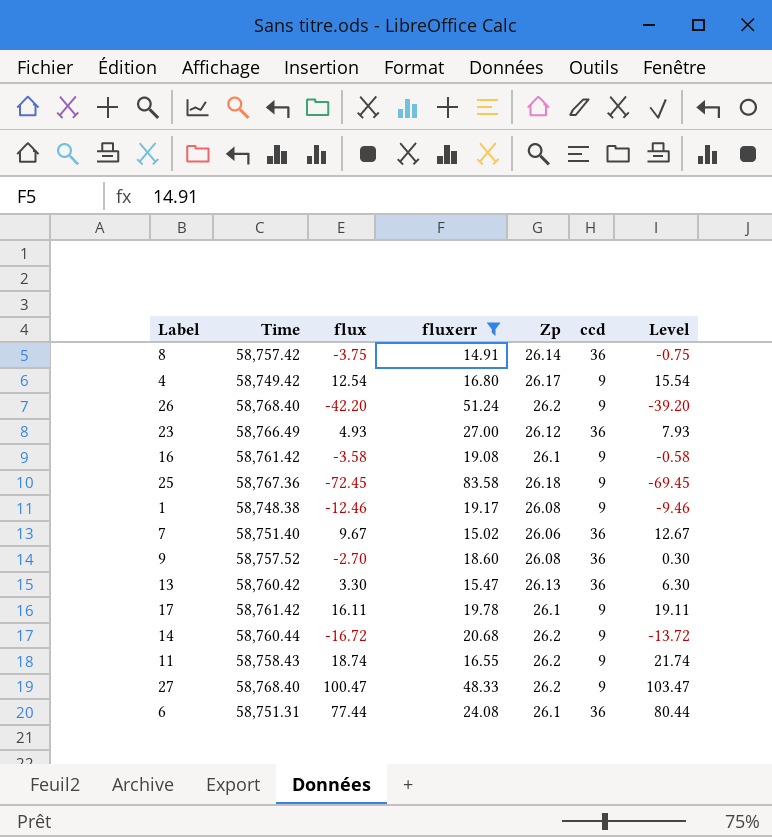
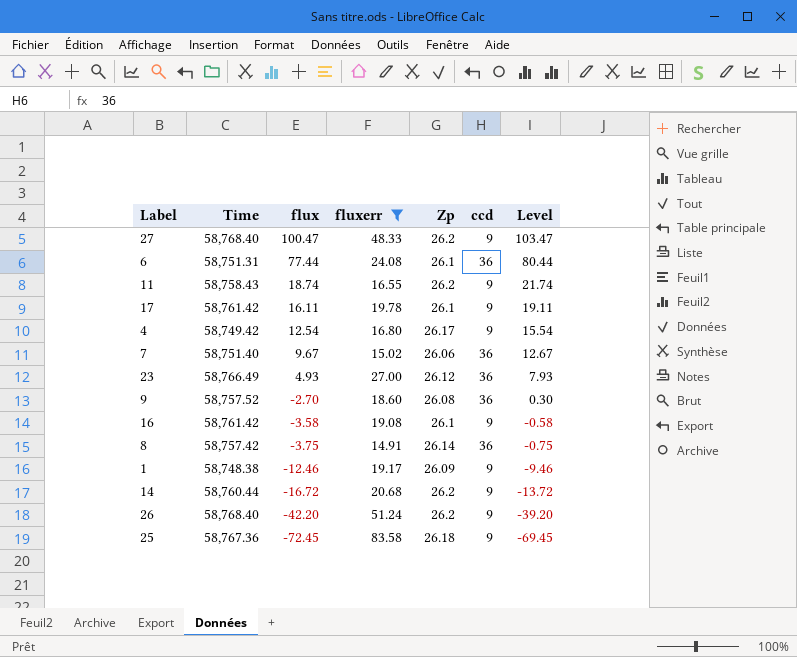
row order: none -> flux descending
row 13: 58,760.42 | 3.30 | 15.47 | 26.13 | 36 | 6.30 -> none
1 | Zp: 26.08 -> 26.09

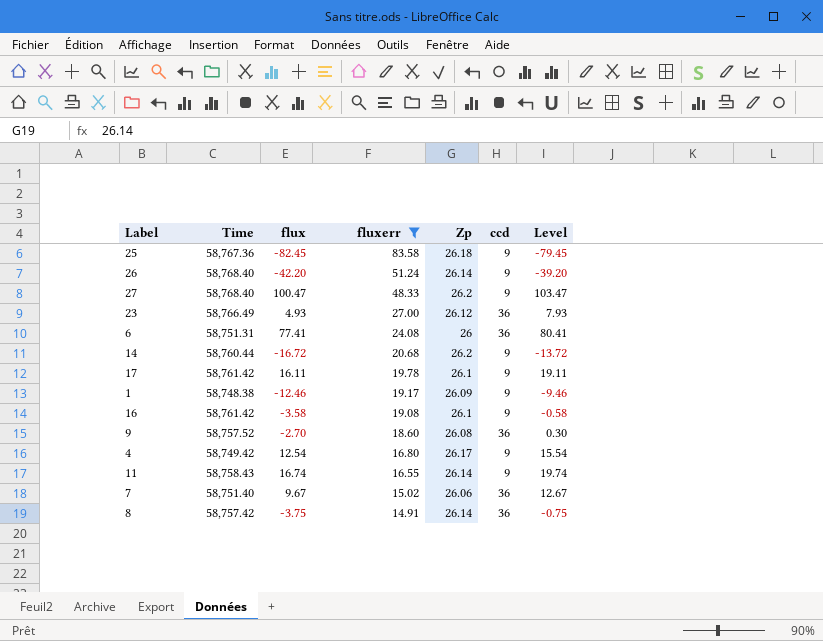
row order: flux descending -> fluxerr descending
25 | flux: -72.45 -> -82.45
25 | Level: -69.45 -> -79.45
26 | Zp: 26.2 -> 26.14
6 | flux: 77.44 -> 77.41
6 | Zp: 26.1 -> 26
6 | Level: 80.44 -> 80.41
11 | flux: 18.74 -> 16.74
11 | Zp: 26.2 -> 26.14
11 | Level: 21.74 -> 19.74

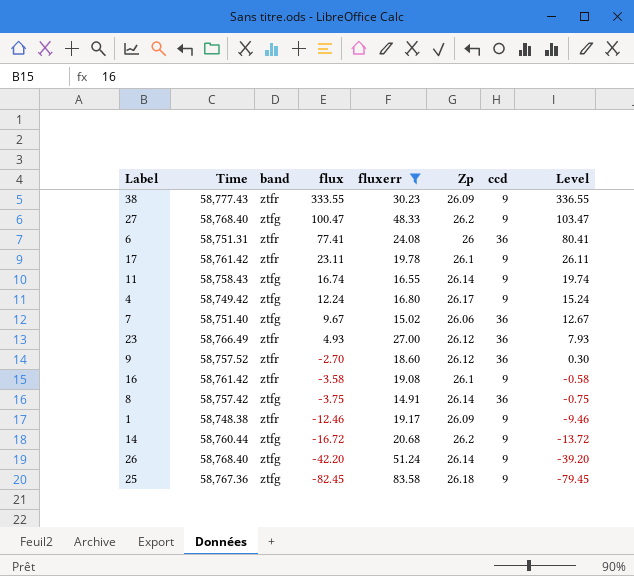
row order: fluxerr descending -> flux descending
column band | position: none -> 3
row 38: none -> 58,777.43 | ztfr | 333.55 | 30.23 | 26.09 | 9 | 336.55
17 | flux: 16.11 -> 23.11
17 | Level: 19.11 -> 26.11
4 | flux: 12.54 -> 12.24
4 | Level: 15.54 -> 15.24
9 | Zp: 26.08 -> 26.12

